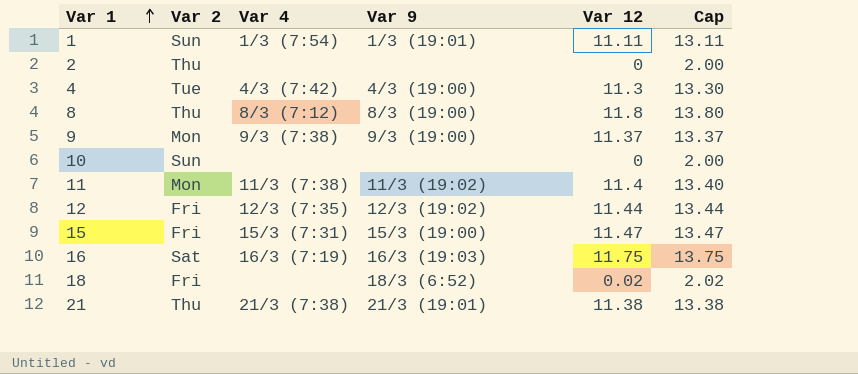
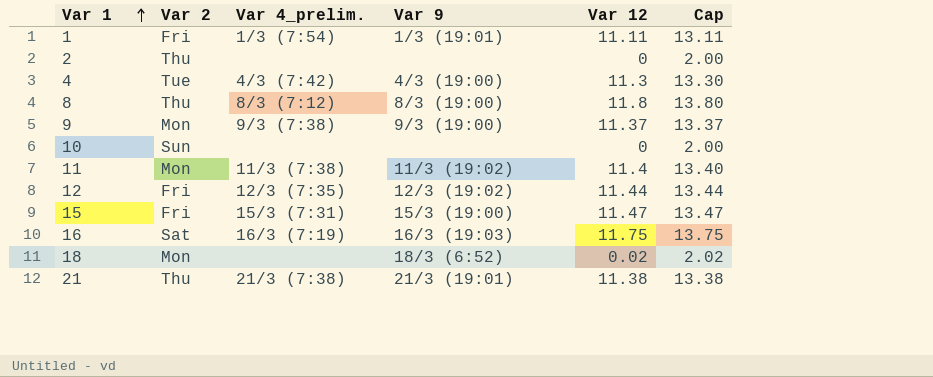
column name: Var 4 -> Var 4_prelim.
1 | Var 2: Sun -> Fri
18 | Var 2: Fri -> Mon

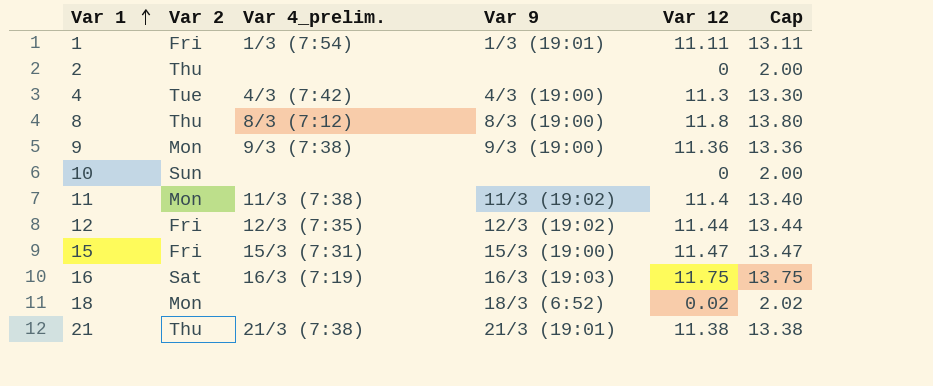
9 | Var 12: 11.37 -> 11.36
9 | Cap: 13.37 -> 13.36

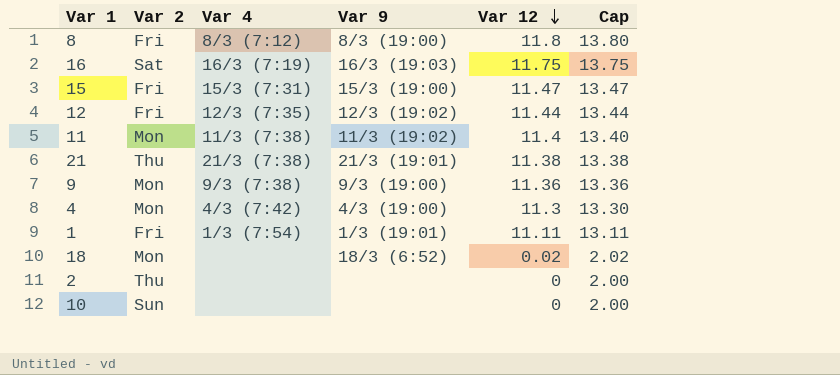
row order: Var 1 ascending -> Var 12 descending
column name: Var 4_prelim. -> Var 4
8 | Var 2: Thu -> Fri
4 | Var 2: Tue -> Mon

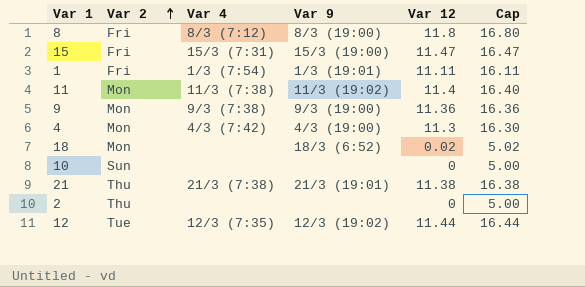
row order: Var 12 descending -> Var 2 ascending
column Cap | formula: [Var 12] + 2 -> [Var 12] + 5
row 16: Sat | 16/3 (7:19) | 16/3 (19:03) | 11.75 | 13.75 -> none
12 | Var 2: Fri -> Tue

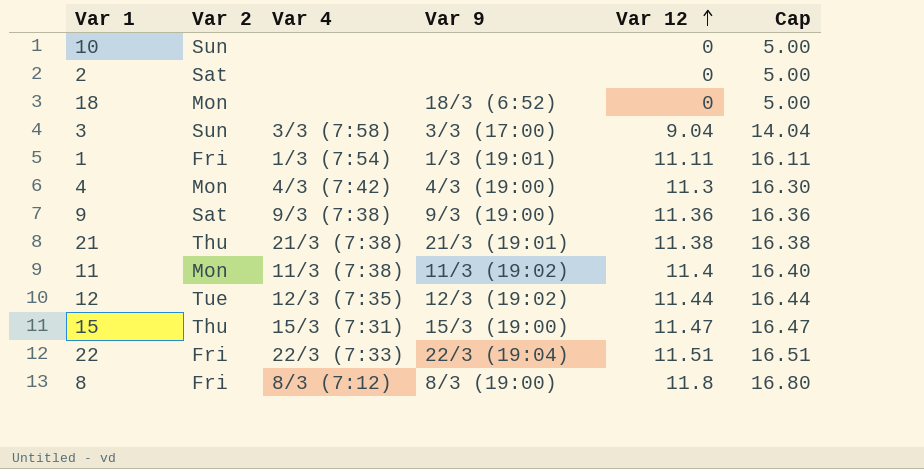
row order: Var 2 ascending -> Var 12 ascending
2 | Var 2: Thu -> Sat
18 | Var 12: 0.02 -> 0
18 | Cap: 5.02 -> 5.00
row 3: none -> Sun | 3/3 (7:58) | 3/3 (17:00) | 9.04 | 14.04
9 | Var 2: Mon -> Sat
15 | Var 2: Fri -> Thu
row 22: none -> Fri | 22/3 (7:33) | 22/3 (19:04) | 11.51 | 16.51

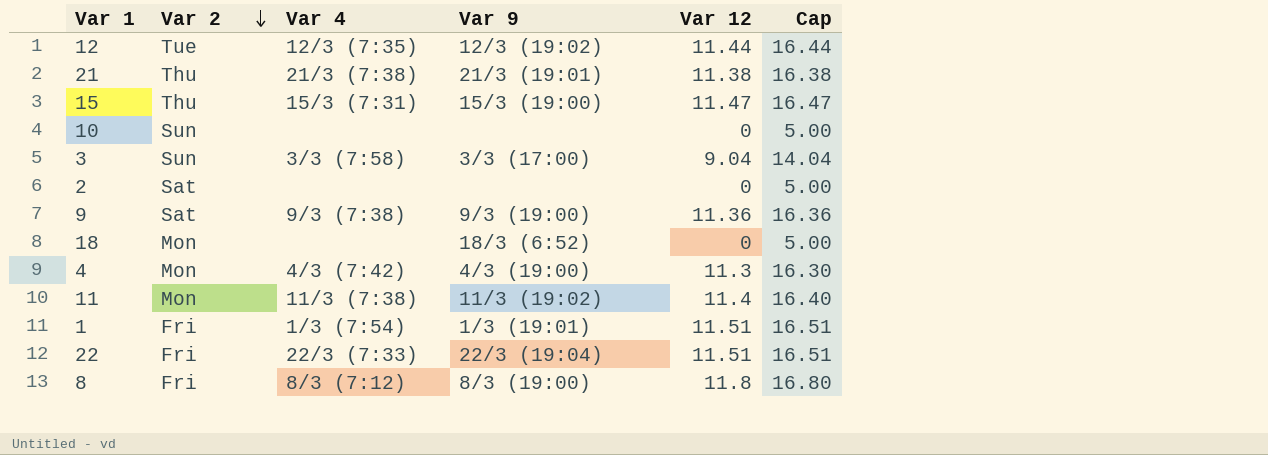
row order: Var 12 ascending -> Var 2 descending
1 | Var 12: 11.11 -> 11.51
1 | Cap: 16.11 -> 16.51

